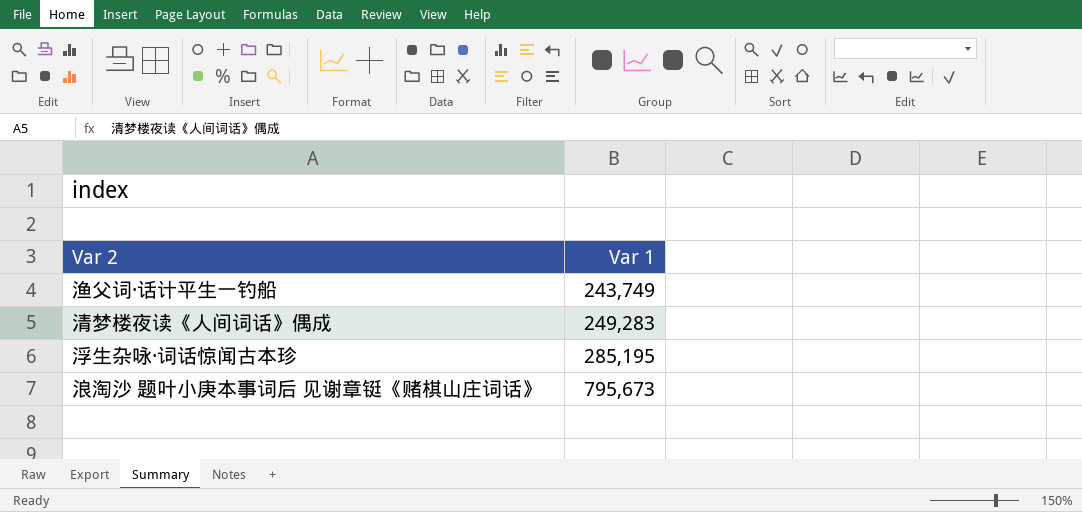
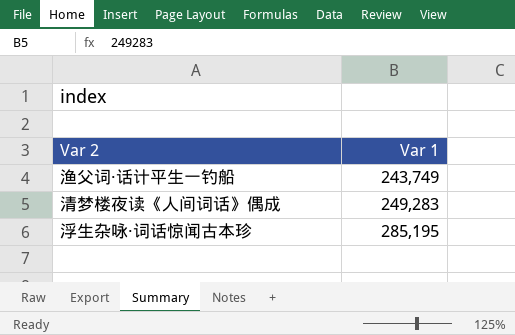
row 浪淘沙 题叶小庚本事词后 见谢章铤《赌棋山庄词话》: 795,673 -> none

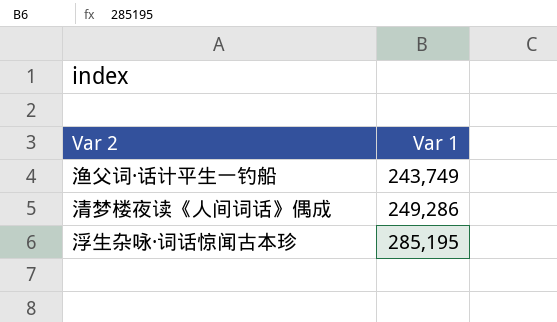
清梦楼夜读《人间词话》偶成 | Var 1: 249,283 -> 249,286

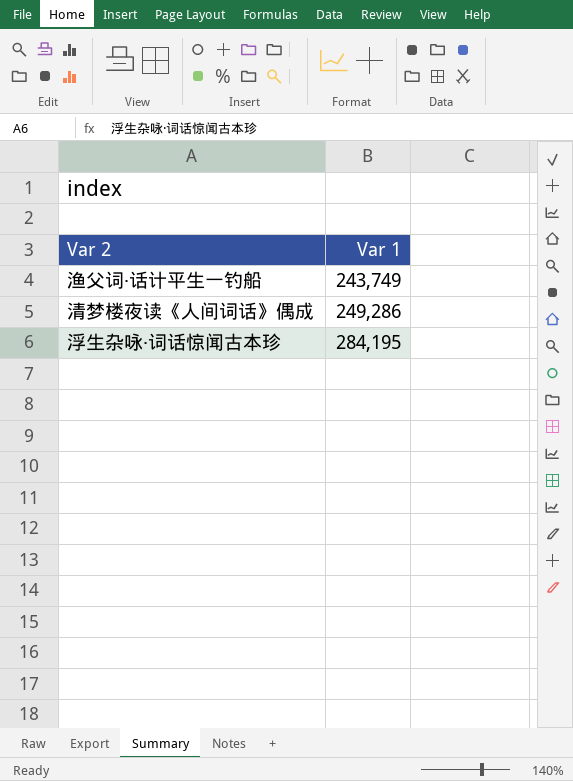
浮生杂咏·词话惊闻古本珍 | Var 1: 285,195 -> 284,195

